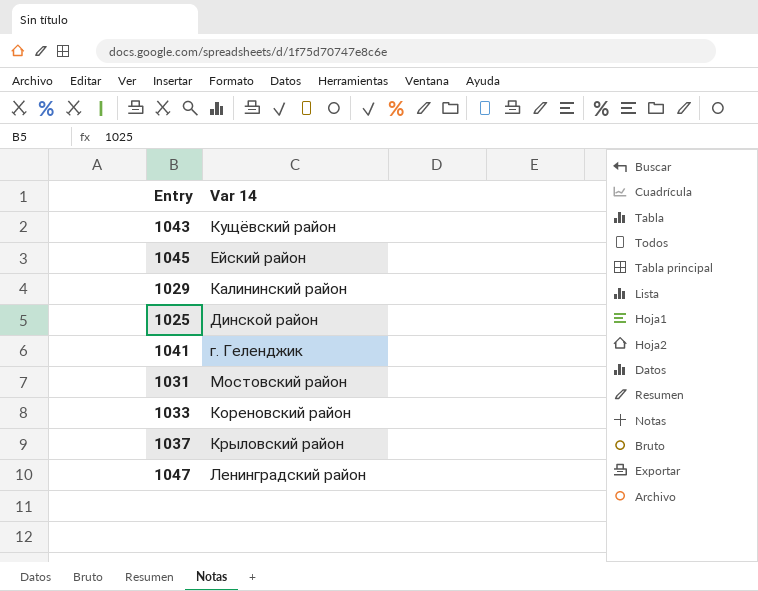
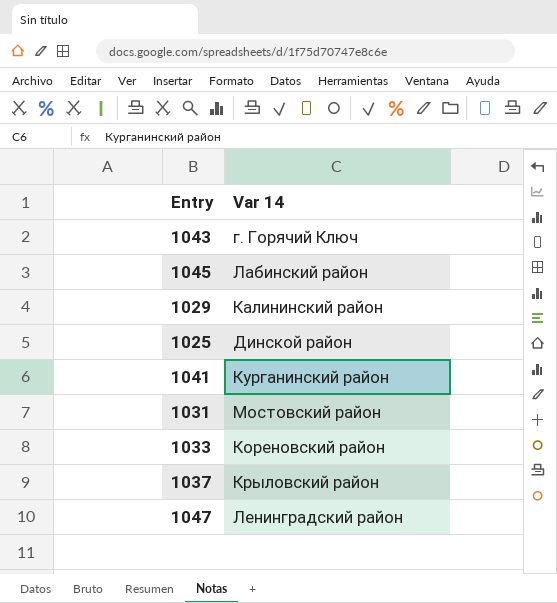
1043 | Var 14: Кущёвский район -> г. Горячий Ключ
1045 | Var 14: Ейский район -> Лабинский район
1041 | Var 14: г. Геленджик -> Курганинский район

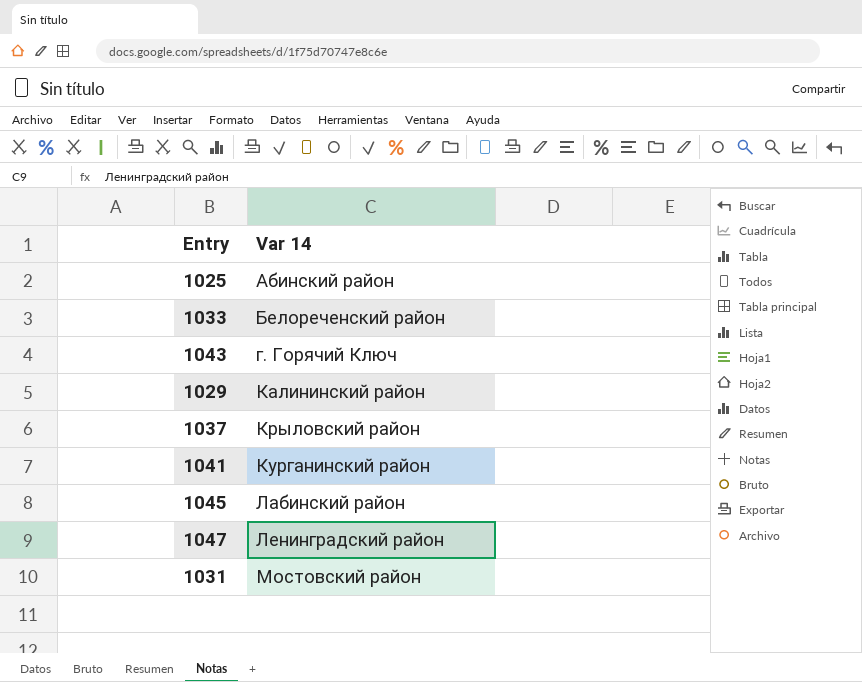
row order: none -> Var 14 ascending
1025 | Var 14: Динской район -> Абинский район
1033 | Var 14: Кореновский район -> Белореченский район

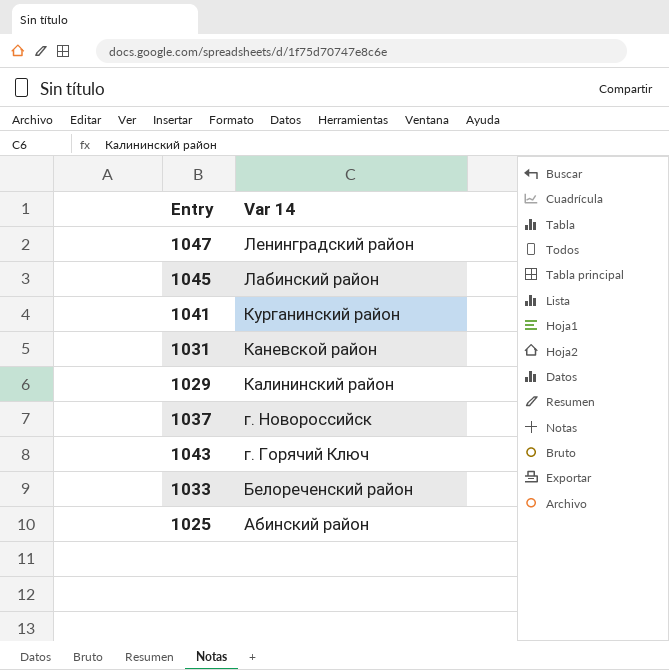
row order: Var 14 ascending -> Var 14 descending
1031 | Var 14: Мостовский район -> Каневской район
1037 | Var 14: Крыловский район -> г. Новороссийск

